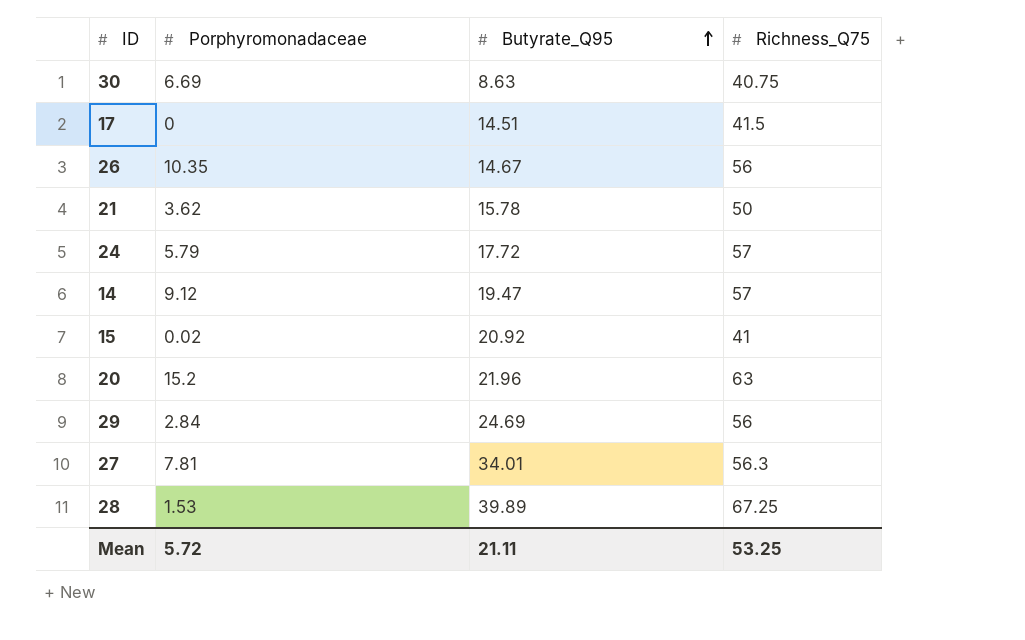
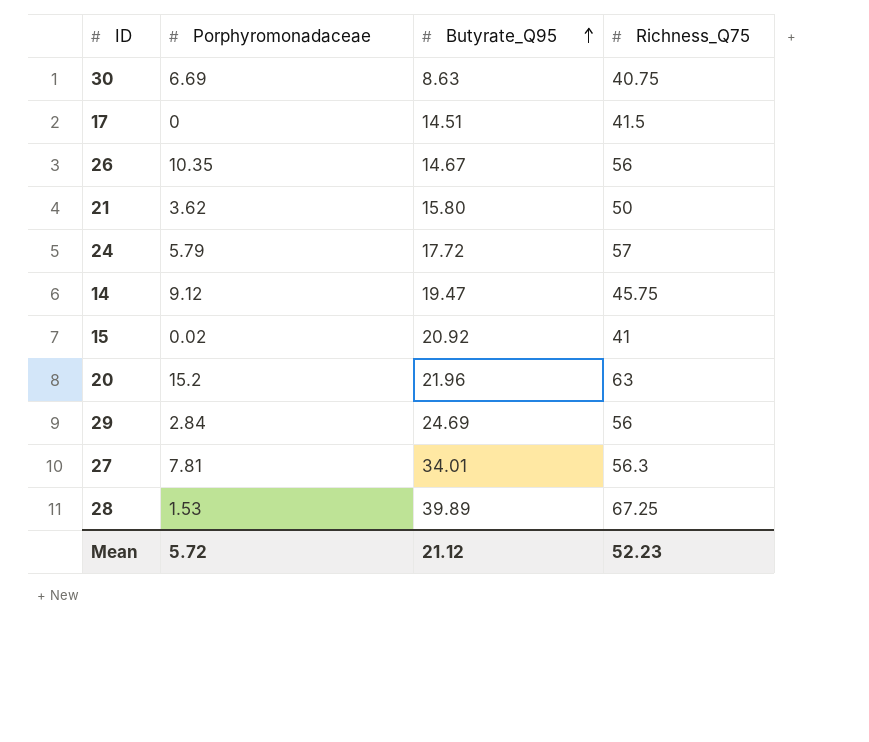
21 | Butyrate_Q95: 15.78 -> 15.80
14 | Richness_Q75: 57 -> 45.75
Mean | Butyrate_Q95: 21.11 -> 21.12
Mean | Richness_Q75: 53.25 -> 52.23

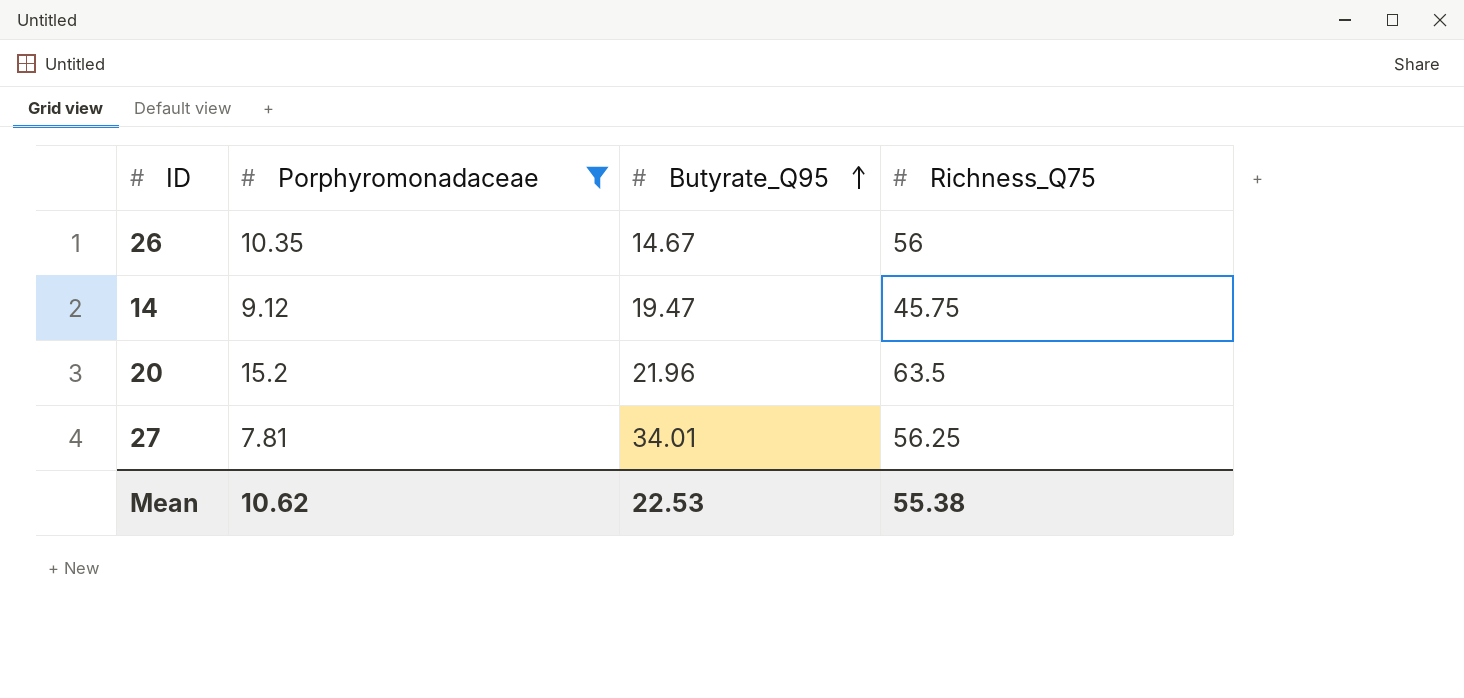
filter: none -> Porphyromonadaceae >= 7.81
20 | Richness_Q75: 63 -> 63.5
27 | Richness_Q75: 56.3 -> 56.25
Mean | Porphyromonadaceae: 5.72 -> 10.62
Mean | Butyrate_Q95: 21.12 -> 22.53
Mean | Richness_Q75: 52.23 -> 55.38

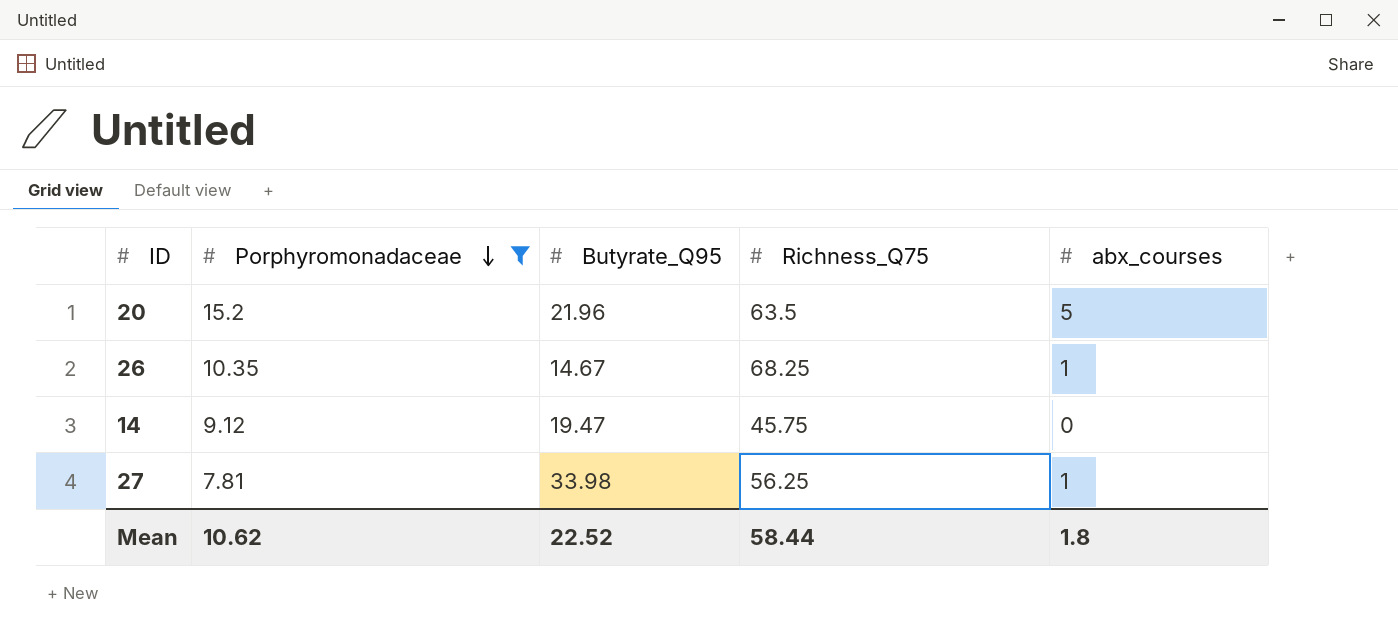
row order: Butyrate_Q95 ascending -> Porphyromonadaceae descending
column abx_courses | position: none -> 5
26 | Richness_Q75: 56 -> 68.25
27 | Butyrate_Q95: 34.01 -> 33.98
Mean | Butyrate_Q95: 22.53 -> 22.52
Mean | Richness_Q75: 55.38 -> 58.44

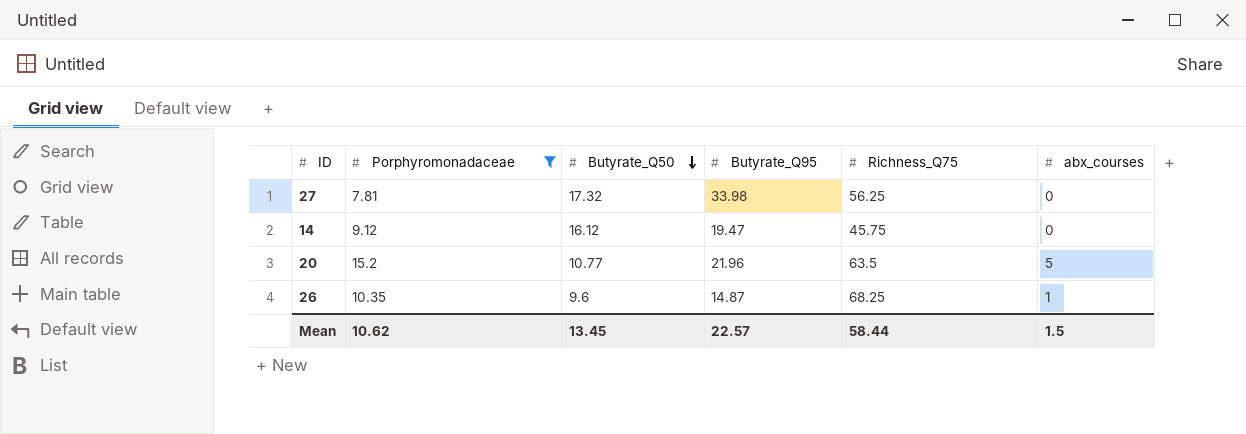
row order: Porphyromonadaceae descending -> Butyrate_Q50 descending
column Butyrate_Q50 | position: none -> 3
27 | abx_courses: 1 -> 0
26 | Butyrate_Q95: 14.67 -> 14.87
Mean | Butyrate_Q95: 22.52 -> 22.57
Mean | abx_courses: 1.8 -> 1.5

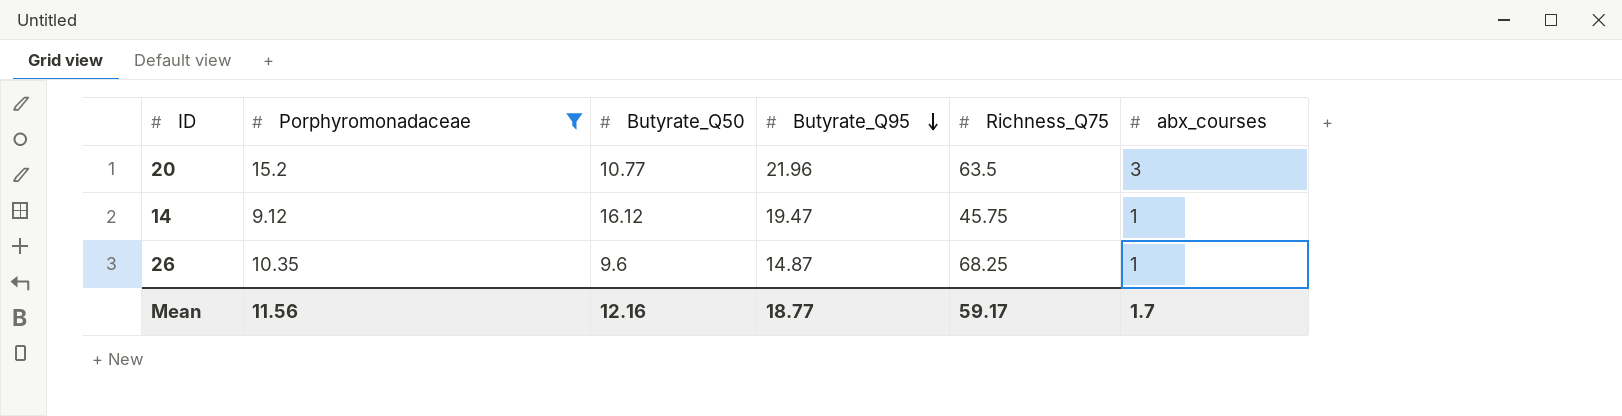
row order: Butyrate_Q50 descending -> Butyrate_Q95 descending
row 27: 7.81 | 17.32 | 33.98 | 56.25 | 0 -> none
20 | abx_courses: 5 -> 3
14 | abx_courses: 0 -> 1
Mean | Porphyromonadaceae: 10.62 -> 11.56
Mean | Butyrate_Q50: 13.45 -> 12.16
Mean | Butyrate_Q95: 22.57 -> 18.77
Mean | Richness_Q75: 58.44 -> 59.17
Mean | abx_courses: 1.5 -> 1.7

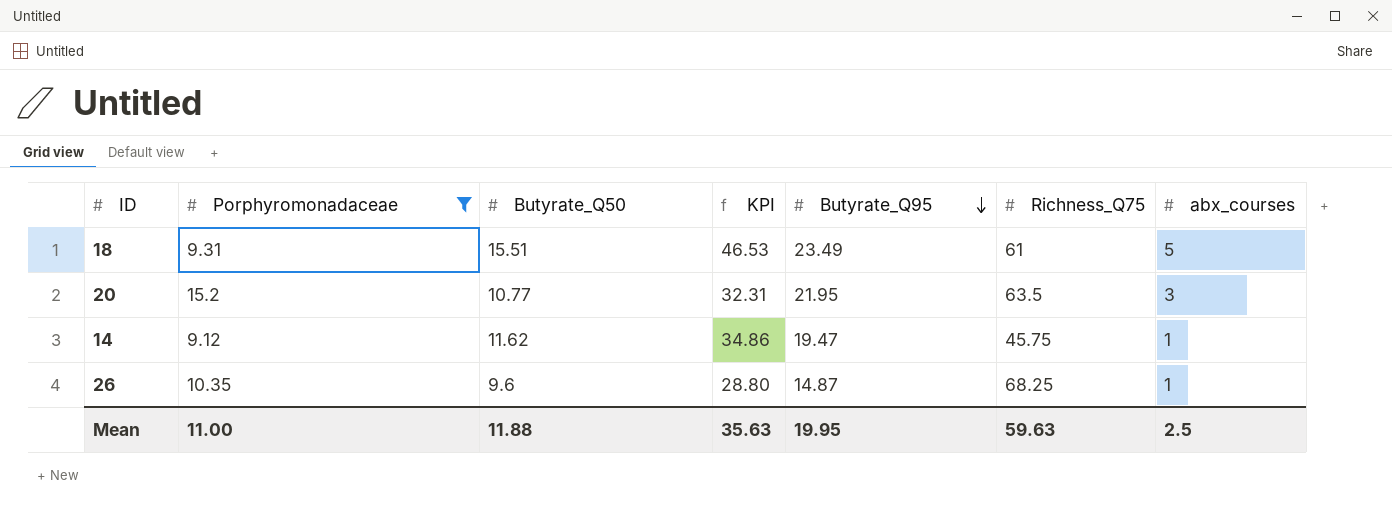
column KPI | formula: none -> [Butyrate_Q50] * 3
row 18: none -> 9.31 | 15.51 | 46.53 | 23.49 | 61 | 5
20 | Butyrate_Q95: 21.96 -> 21.95
14 | Butyrate_Q50: 16.12 -> 11.62
Mean | Porphyromonadaceae: 11.56 -> 11.00
Mean | Butyrate_Q50: 12.16 -> 11.88
Mean | Butyrate_Q95: 18.77 -> 19.95
Mean | Richness_Q75: 59.17 -> 59.63
Mean | abx_courses: 1.7 -> 2.5

